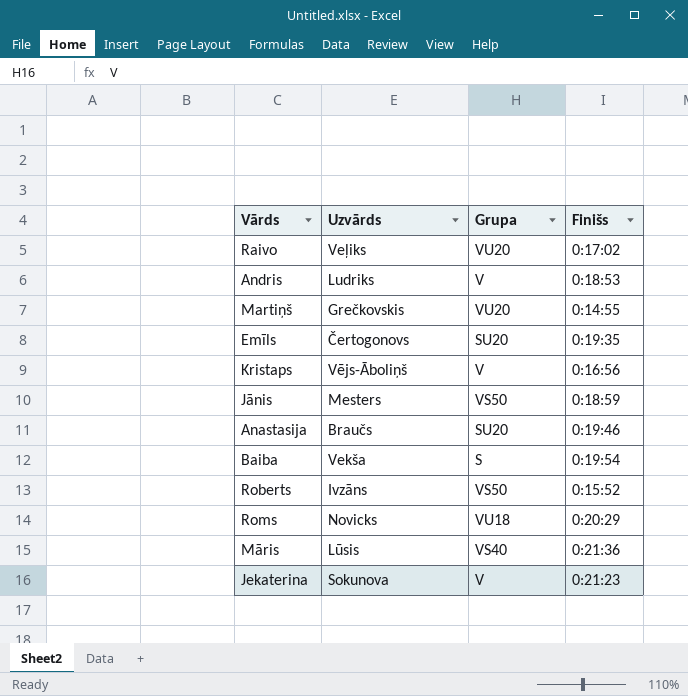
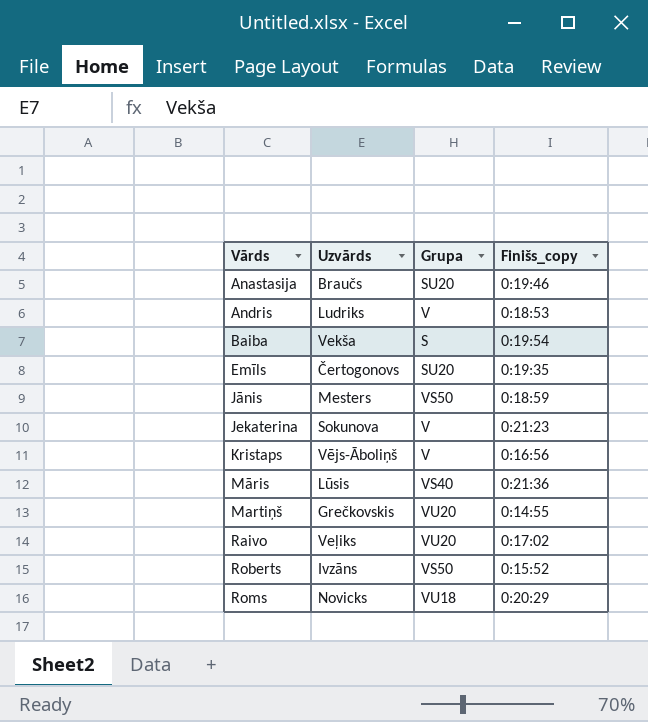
row order: none -> Vārds ascending
column name: Finišs -> Finišs_copy

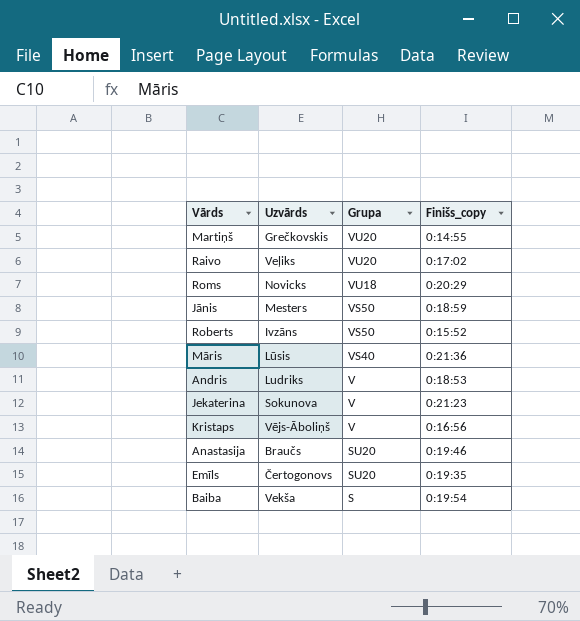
row order: Vārds ascending -> Grupa descending

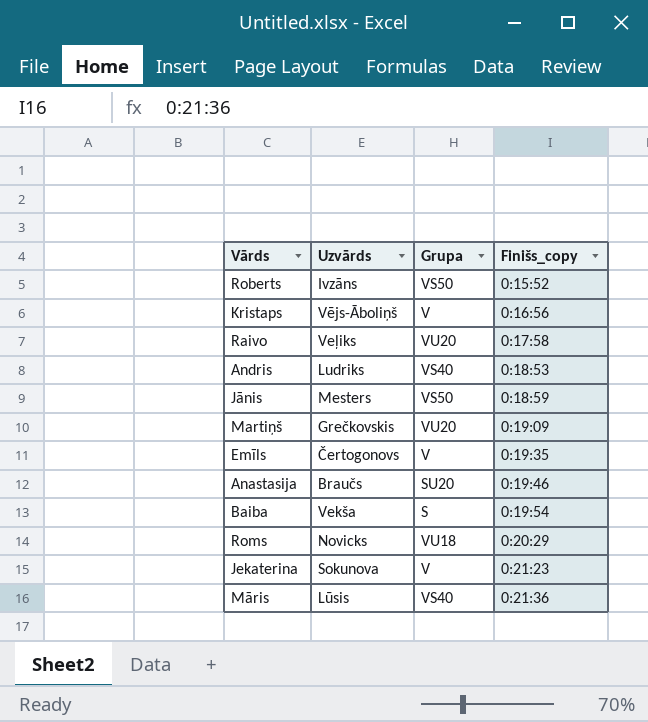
row order: Grupa descending -> Finišs_copy ascending
Raivo | Finišs_copy: 0:17:02 -> 0:17:58
Andris | Grupa: V -> VS40
Martiņš | Finišs_copy: 0:14:55 -> 0:19:09
Emīls | Grupa: SU20 -> V

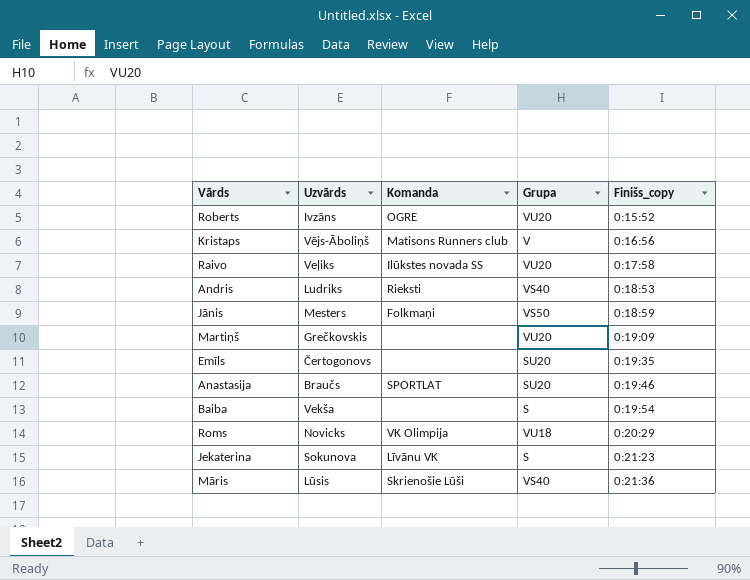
column Komanda | position: none -> 3
Roberts | Grupa: VS50 -> VU20
Emīls | Grupa: V -> SU20
Jekaterina | Grupa: V -> S

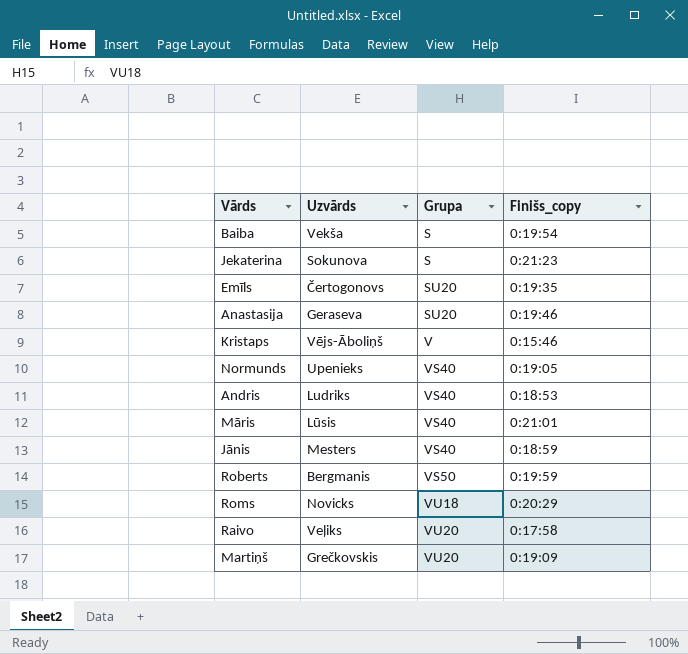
row order: Finišs_copy ascending -> Grupa ascending
column Komanda | position: 3 -> none
Anastasija | Uzvārds: Braučs -> Geraseva
Kristaps | Finišs_copy: 0:16:56 -> 0:15:46
row Normunds: none -> Upenieks | VS40 | 0:19:05
Māris | Finišs_copy: 0:21:36 -> 0:21:01
Jānis | Grupa: VS50 -> VS40
Roberts | Uzvārds: Ivzāns -> Bergmanis
Roberts | Grupa: VU20 -> VS50
Roberts | Finišs_copy: 0:15:52 -> 0:19:59

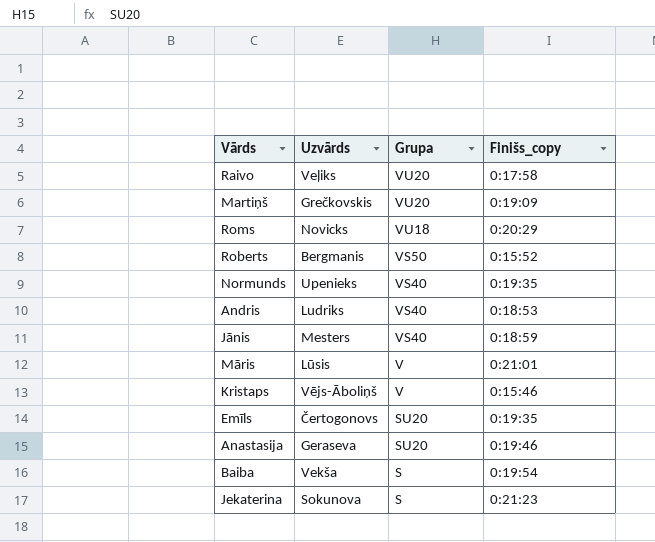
row order: Grupa ascending -> Grupa descending
Roberts | Finišs_copy: 0:19:59 -> 0:15:52
Normunds | Finišs_copy: 0:19:05 -> 0:19:35
Māris | Grupa: VS40 -> V

